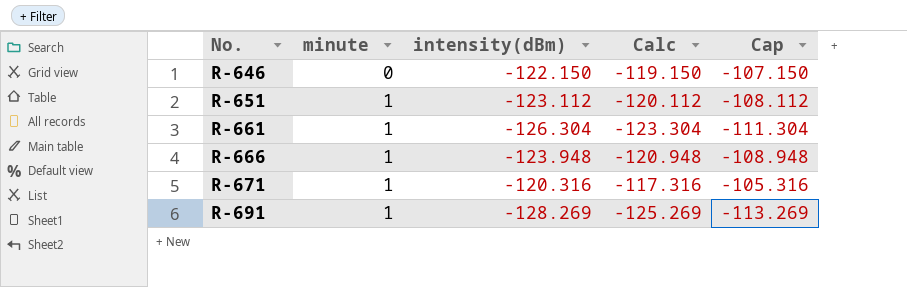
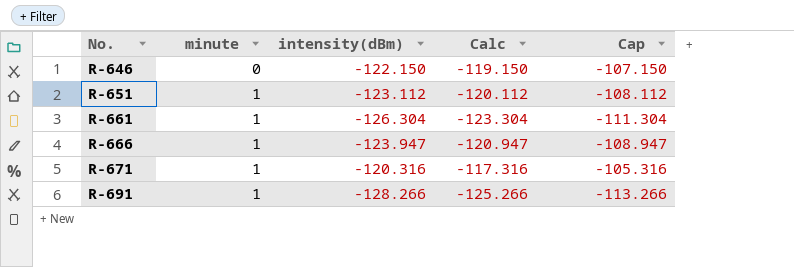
R-666 | intensity(dBm): -123.948 -> -123.947
R-666 | Calc: -120.948 -> -120.947
R-666 | Cap: -108.948 -> -108.947
R-691 | intensity(dBm): -128.269 -> -128.266
R-691 | Calc: -125.269 -> -125.266
R-691 | Cap: -113.269 -> -113.266

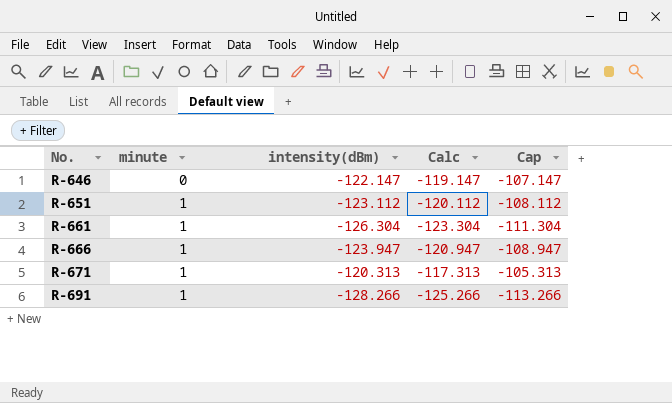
R-646 | intensity(dBm): -122.150 -> -122.147
R-646 | Calc: -119.150 -> -119.147
R-646 | Cap: -107.150 -> -107.147
R-671 | intensity(dBm): -120.316 -> -120.313
R-671 | Calc: -117.316 -> -117.313
R-671 | Cap: -105.316 -> -105.313

